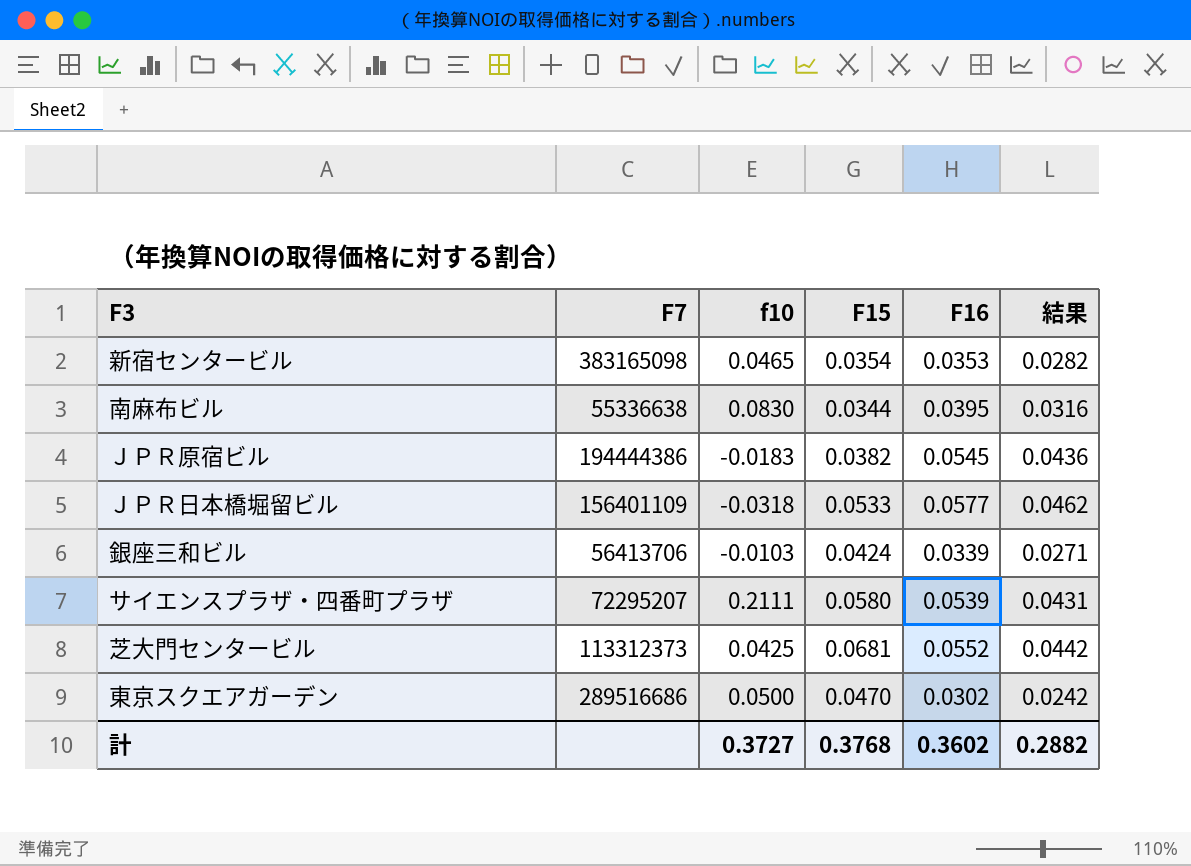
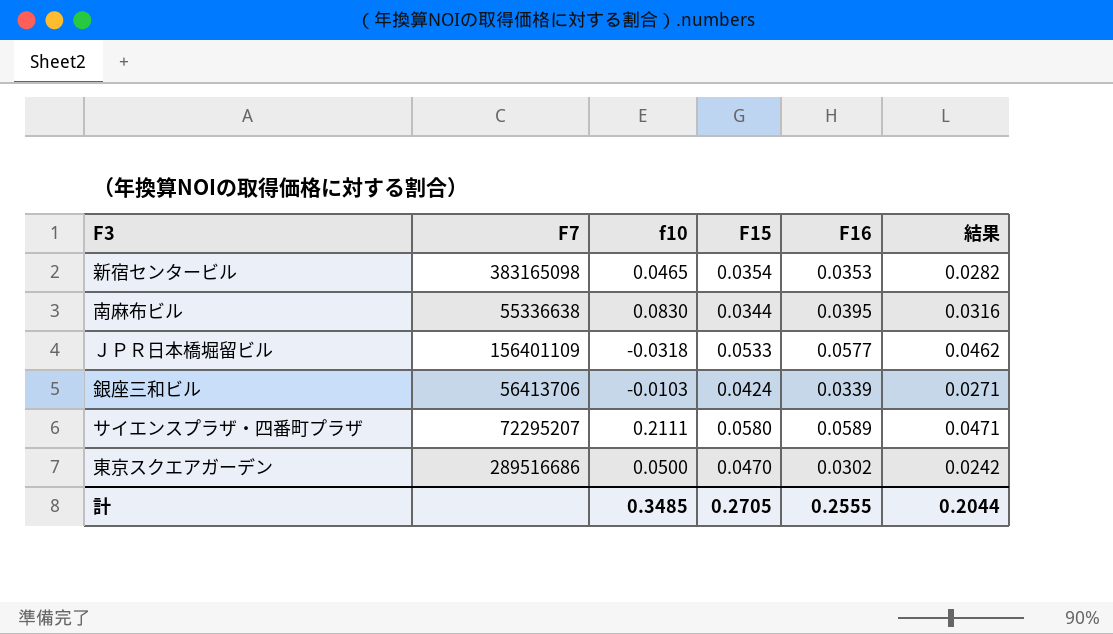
row ＪＰＲ原宿ビル: 194444386 | -0.0183 | 0.0382 | 0.0545 | 0.0436 -> none
row 芝大門センタービル: 113312373 | 0.0425 | 0.0681 | 0.0552 | 0.0442 -> none
サイエンスプラザ・四番町プラザ | F16: 0.0539 -> 0.0589
サイエンスプラザ・四番町プラザ | 結果: 0.0431 -> 0.0471
計 | f10: 0.3727 -> 0.3485
計 | F15: 0.3768 -> 0.2705
計 | F16: 0.3602 -> 0.2555
計 | 結果: 0.2882 -> 0.2044

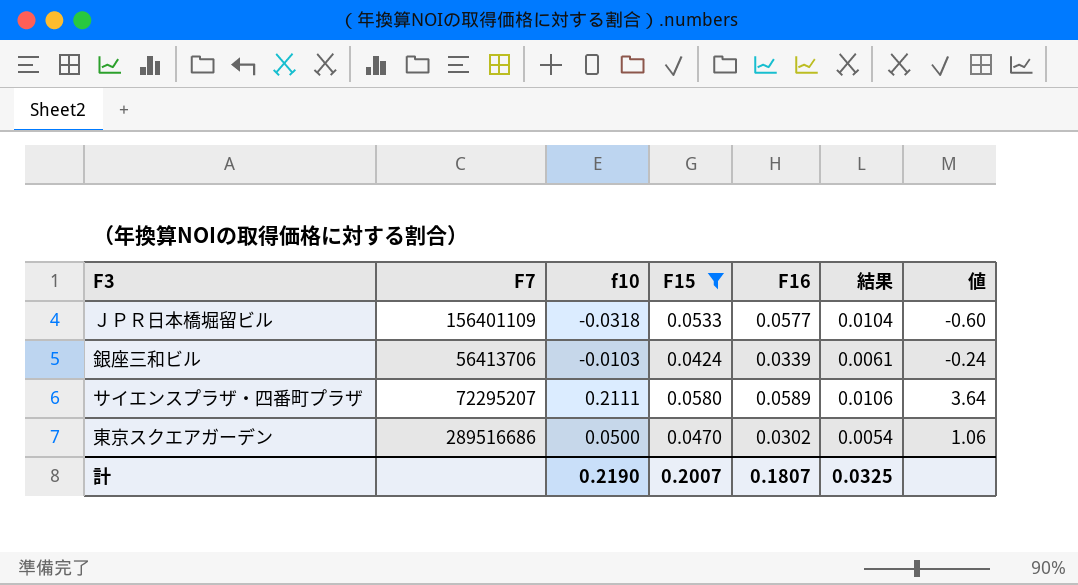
filter: none -> F15 >= 0.0424
column 結果 | formula: [F16] * 0.8 -> [F16] * 0.18
column 値 | formula: none -> [f10] / [F15]
計 | f10: 0.3485 -> 0.2190
計 | F15: 0.2705 -> 0.2007
計 | F16: 0.2555 -> 0.1807
計 | 結果: 0.2044 -> 0.0325

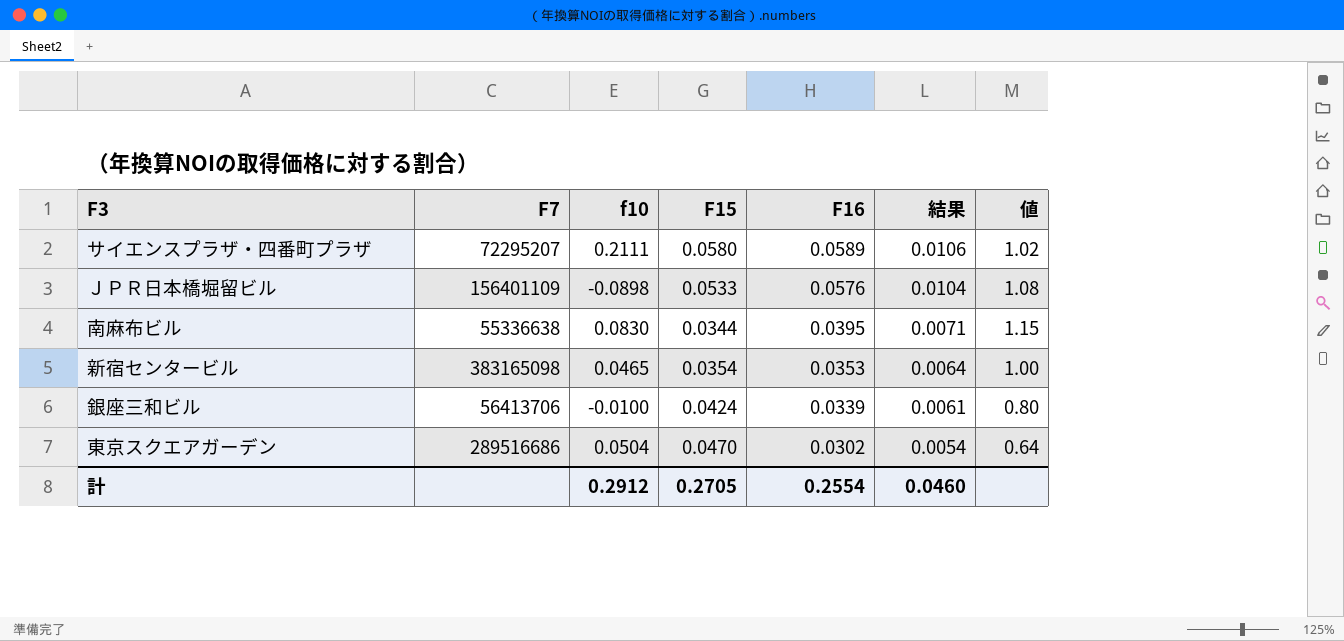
filter: F15 >= 0.0424 -> none
row order: none -> F16 descending
column 値 | formula: [f10] / [F15] -> [F16] / [F15]
ＪＰＲ日本橋堀留ビル | f10: -0.0318 -> -0.0898
ＪＰＲ日本橋堀留ビル | F16: 0.0577 -> 0.0576
銀座三和ビル | f10: -0.0103 -> -0.0100
東京スクエアガーデン | f10: 0.0500 -> 0.0504
計 | f10: 0.2190 -> 0.2912
計 | F15: 0.2007 -> 0.2705
計 | F16: 0.1807 -> 0.2554
計 | 結果: 0.0325 -> 0.0460

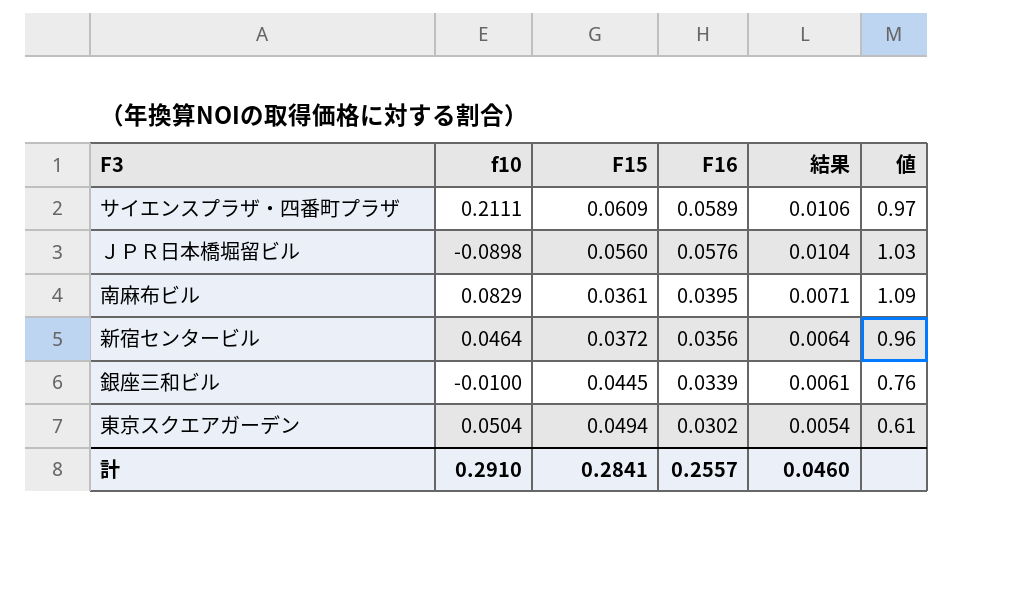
column F7 | position: 2 -> none
サイエンスプラザ・四番町プラザ | F15: 0.0580 -> 0.0609
サイエンスプラザ・四番町プラザ | 値: 1.02 -> 0.97
ＪＰＲ日本橋堀留ビル | F15: 0.0533 -> 0.0560
ＪＰＲ日本橋堀留ビル | 値: 1.08 -> 1.03
南麻布ビル | f10: 0.0830 -> 0.0829
南麻布ビル | F15: 0.0344 -> 0.0361
南麻布ビル | 値: 1.15 -> 1.09
新宿センタービル | f10: 0.0465 -> 0.0464
新宿センタービル | F15: 0.0354 -> 0.0372
新宿センタービル | F16: 0.0353 -> 0.0356
新宿センタービル | 値: 1.00 -> 0.96
銀座三和ビル | F15: 0.0424 -> 0.0445
銀座三和ビル | 値: 0.80 -> 0.76
東京スクエアガーデン | F15: 0.0470 -> 0.0494
東京スクエアガーデン | 値: 0.64 -> 0.61
計 | f10: 0.2912 -> 0.2910
計 | F15: 0.2705 -> 0.2841
計 | F16: 0.2554 -> 0.2557

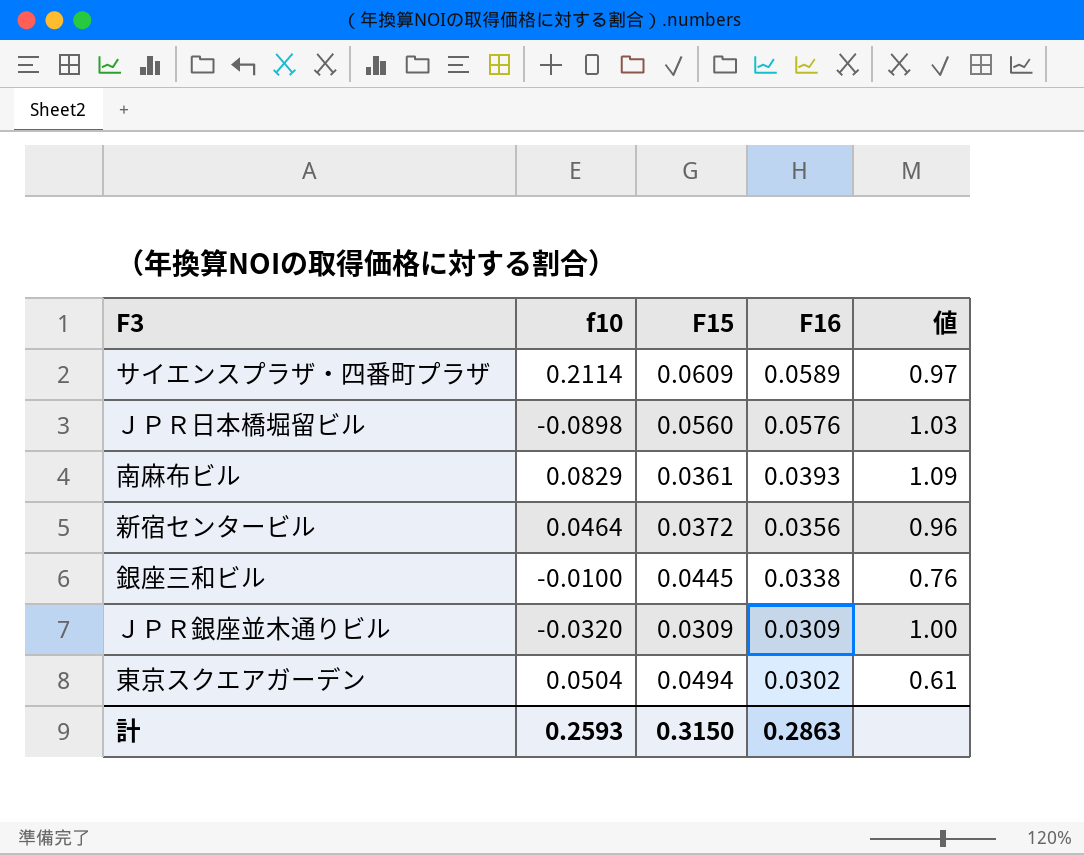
column 結果 | formula: [F16] * 0.18 -> none
サイエンスプラザ・四番町プラザ | f10: 0.2111 -> 0.2114
南麻布ビル | F16: 0.0395 -> 0.0393
銀座三和ビル | F16: 0.0339 -> 0.0338
row ＪＰＲ銀座並木通りビル: none -> -0.0320 | 0.0309 | 0.0309 | 1.00
計 | f10: 0.2910 -> 0.2593
計 | F15: 0.2841 -> 0.3150
計 | F16: 0.2557 -> 0.2863

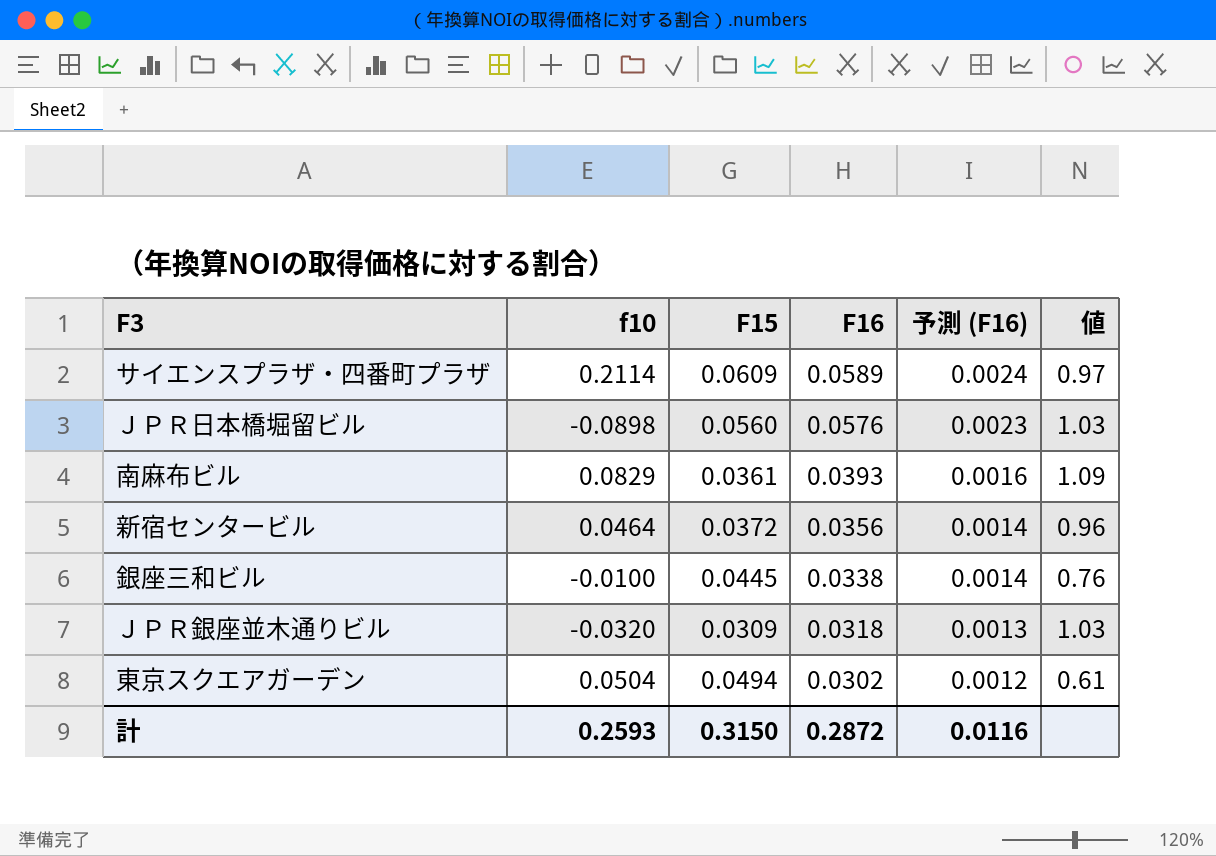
column 予測 (F16) | formula: none -> [F16] * 0.04
ＪＰＲ銀座並木通りビル | F16: 0.0309 -> 0.0318
ＪＰＲ銀座並木通りビル | 値: 1.00 -> 1.03
計 | F16: 0.2863 -> 0.2872

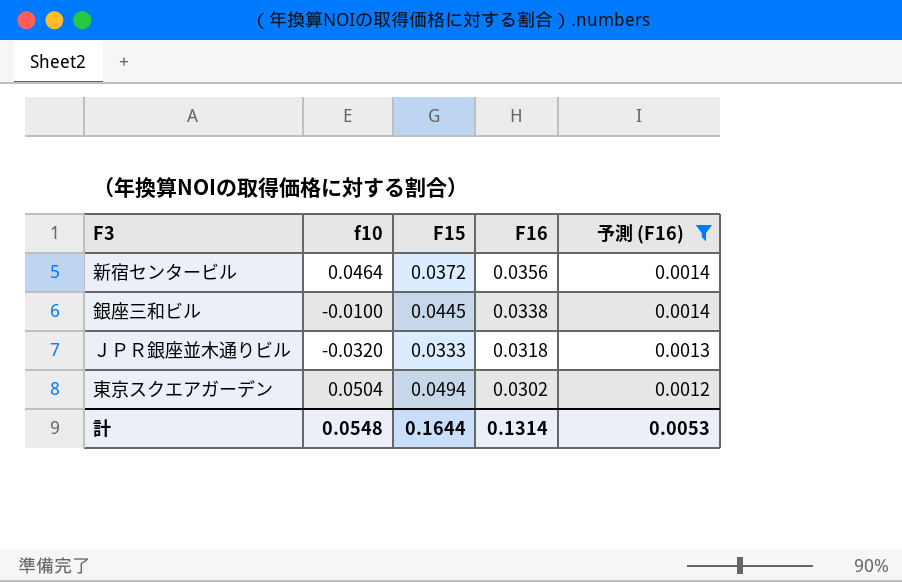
filter: none -> 予測 (F16) <= 0.0014
column 値 | formula: [F16] / [F15] -> none
ＪＰＲ銀座並木通りビル | F15: 0.0309 -> 0.0333
計 | f10: 0.2593 -> 0.0548
計 | F15: 0.3150 -> 0.1644
計 | F16: 0.2872 -> 0.1314
計 | 予測 (F16): 0.0116 -> 0.0053

